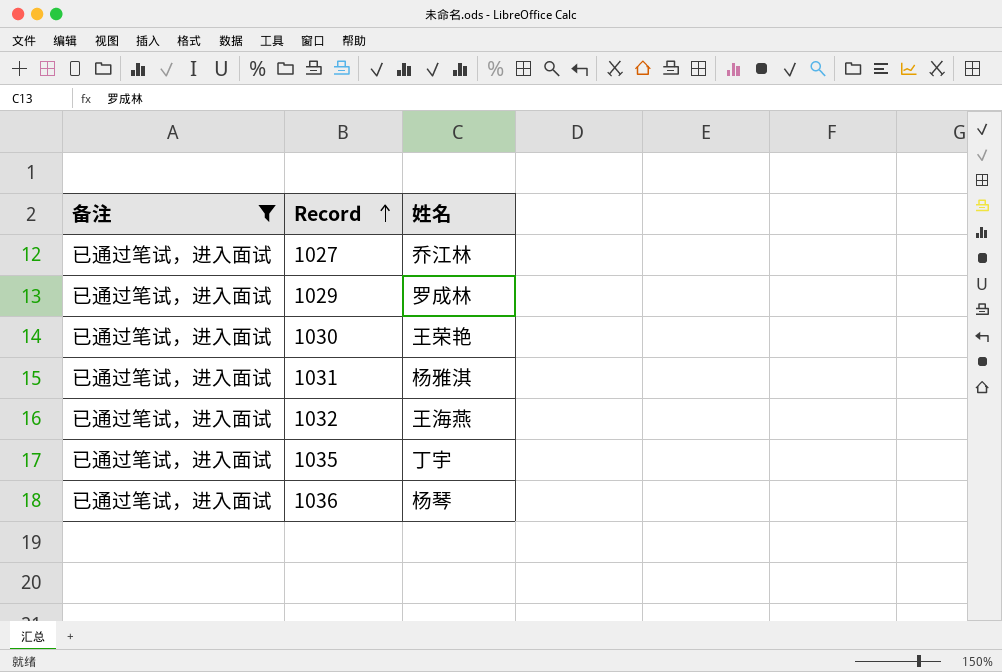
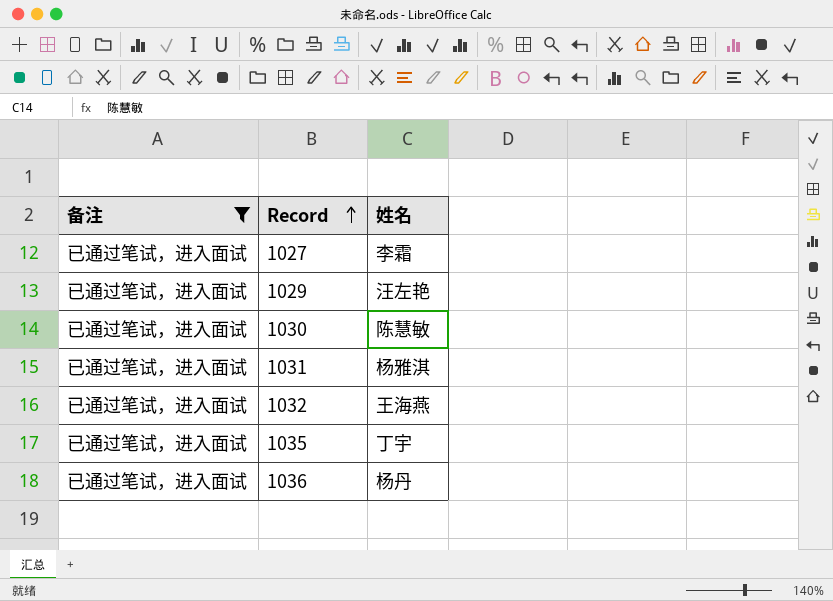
1027 | 姓名: 乔江林 -> 李霜
1029 | 姓名: 罗成林 -> 汪左艳
1030 | 姓名: 王荣艳 -> 陈慧敏
1036 | 姓名: 杨琴 -> 杨丹

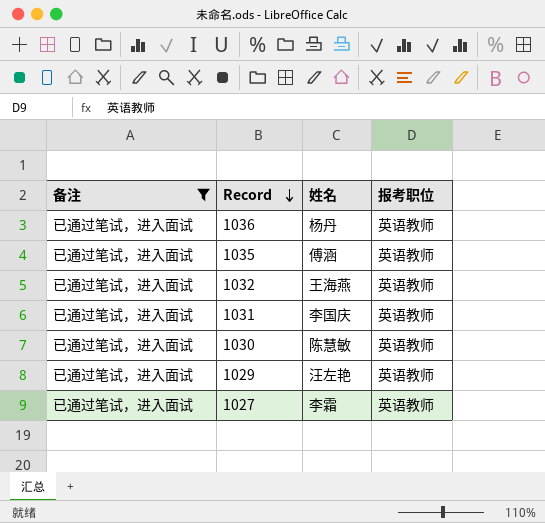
row order: Record ascending -> Record descending
column 报考职位 | position: none -> 4
1035 | 姓名: 丁宇 -> 傅涵
1031 | 姓名: 杨雅淇 -> 李国庆

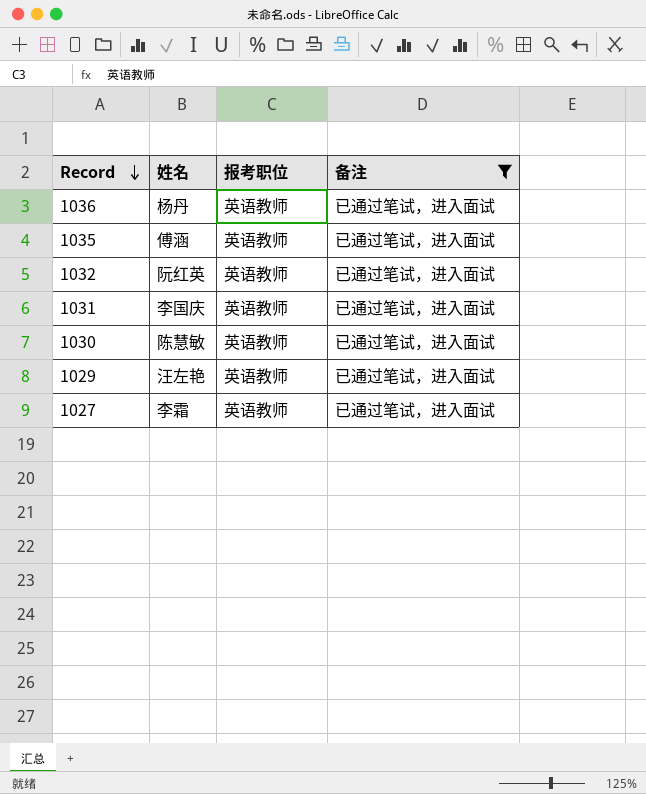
column 备注 | position: 1 -> 4
1032 | 姓名: 王海燕 -> 阮红英

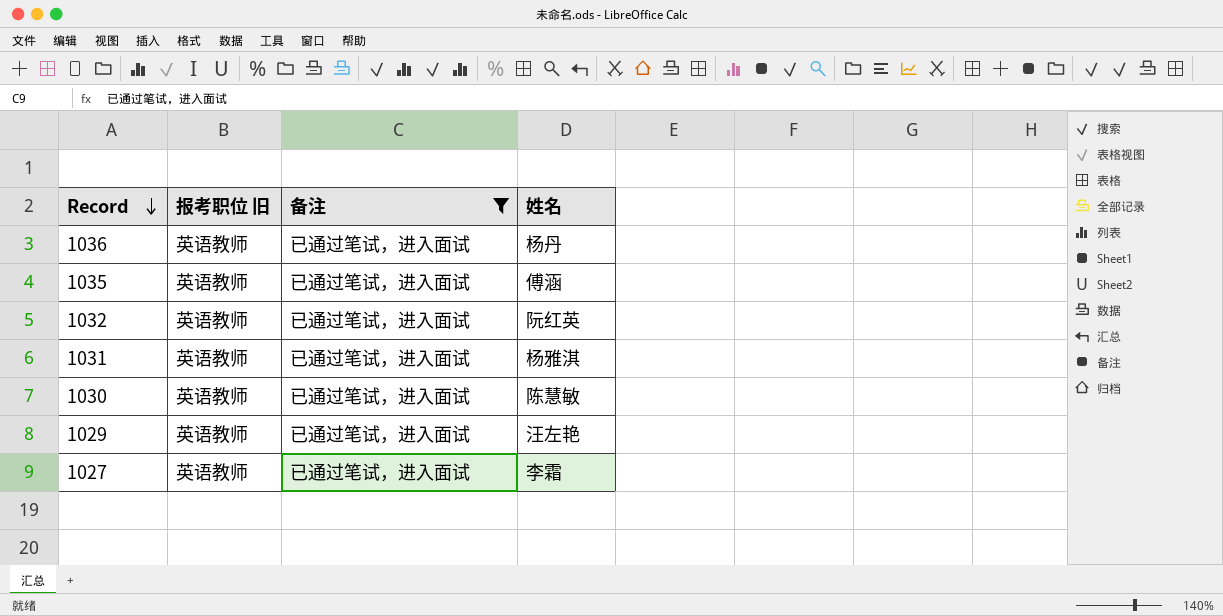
column name: 报考职位 -> 报考职位 旧
column 姓名 | position: 2 -> 4
1031 | 姓名: 李国庆 -> 杨雅淇

